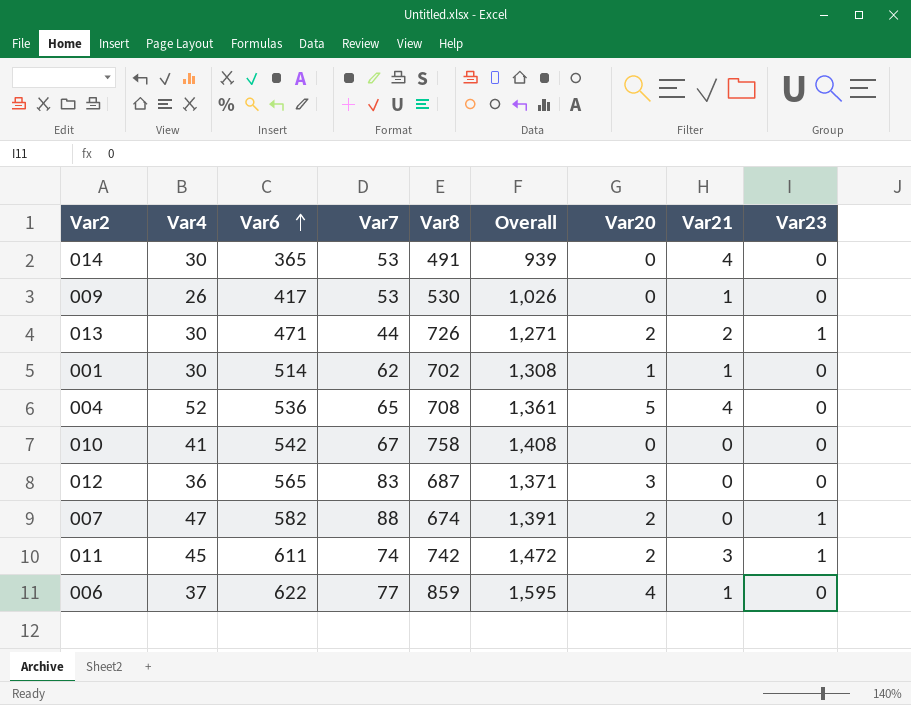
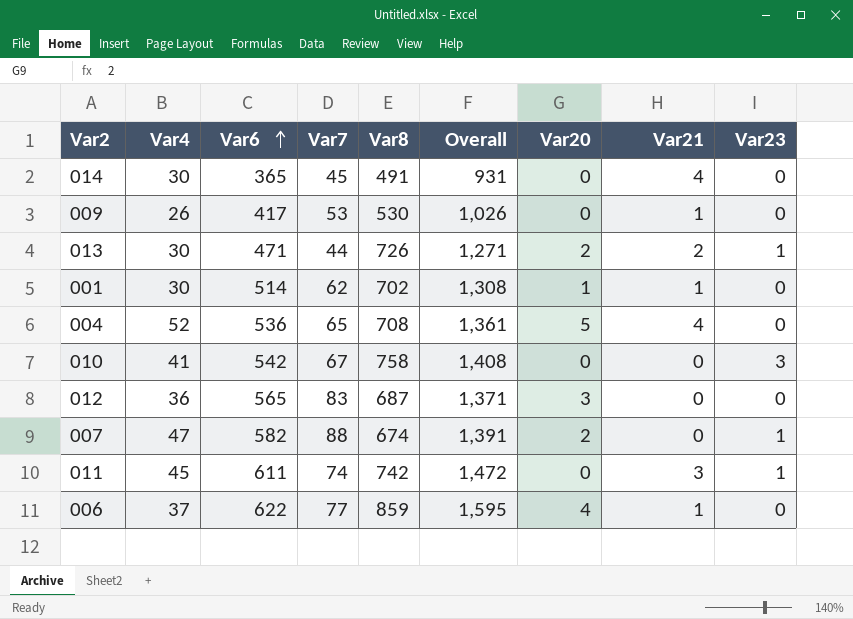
014 | Var7: 53 -> 45
014 | Overall: 939 -> 931
010 | Var23: 0 -> 3
011 | Var20: 2 -> 0

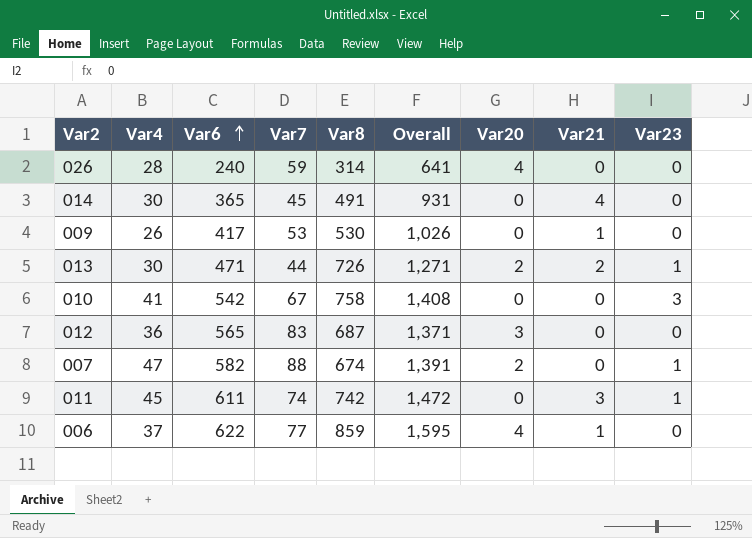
row 001: 30 | 514 | 62 | 702 | 1,308 | 1 | 1 | 0 -> none
row 004: 52 | 536 | 65 | 708 | 1,361 | 5 | 4 | 0 -> none
row 026: none -> 28 | 240 | 59 | 314 | 641 | 4 | 0 | 0

